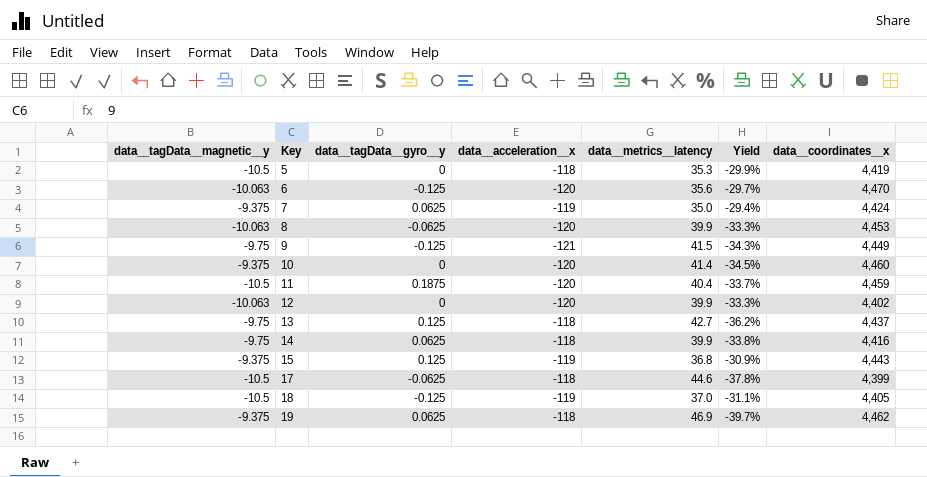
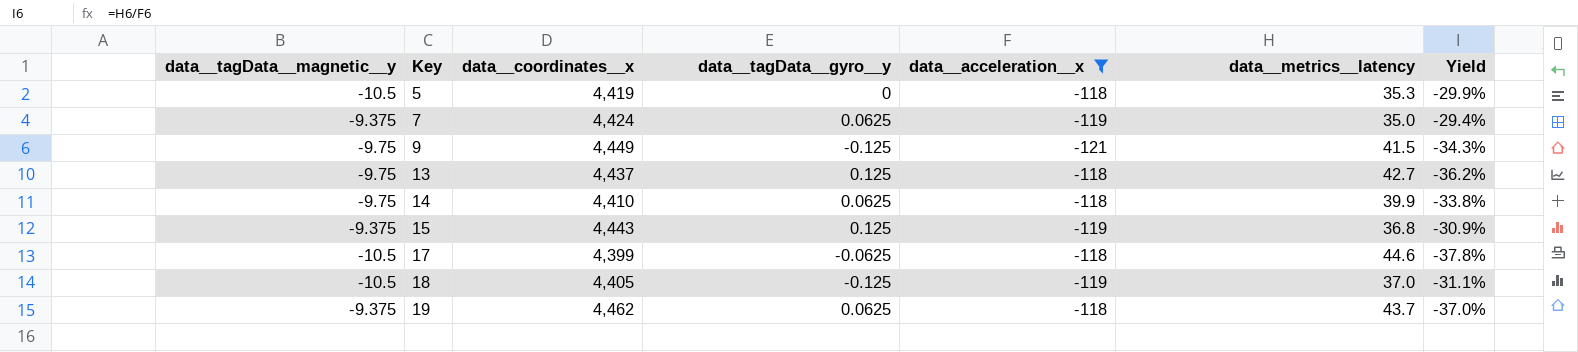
filter: none -> data__acceleration__x != -120
column data__coordinates__x | position: 7 -> 3
14 | data__coordinates__x: 4,416 -> 4,410
19 | data__metrics__latency: 46.9 -> 43.7
19 | Yield: -39.7% -> -37.0%

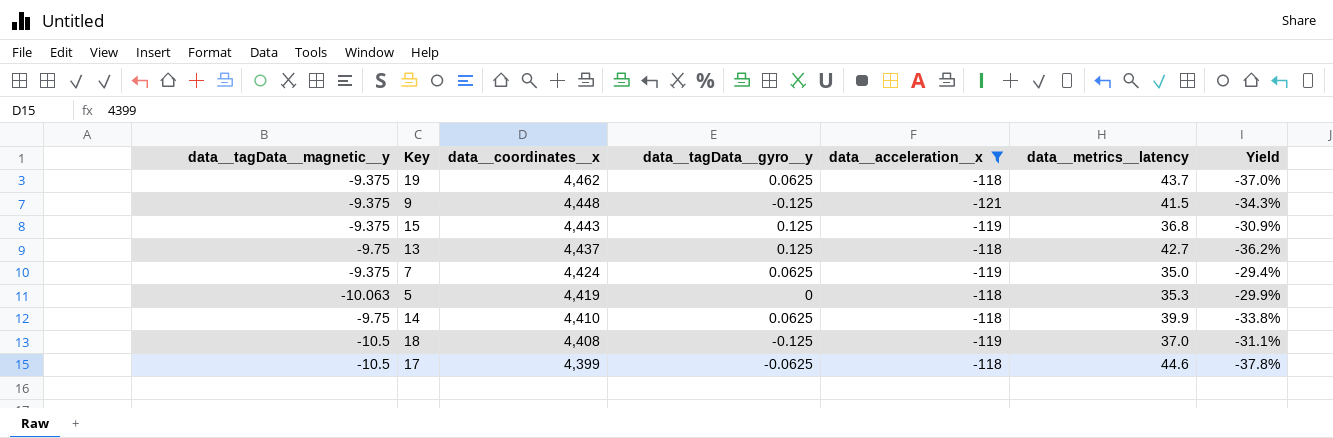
row order: Key ascending -> data__coordinates__x descending
9 | data__tagData__magnetic__y: -9.75 -> -9.375
9 | data__coordinates__x: 4,449 -> 4,448
5 | data__tagData__magnetic__y: -10.5 -> -10.063
18 | data__coordinates__x: 4,405 -> 4,408

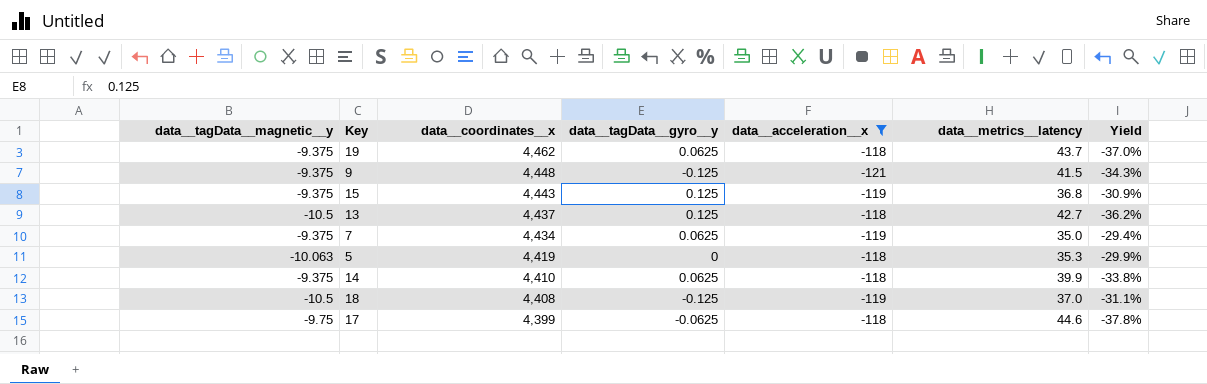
13 | data__tagData__magnetic__y: -9.75 -> -10.5
7 | data__coordinates__x: 4,424 -> 4,434
14 | data__tagData__magnetic__y: -9.75 -> -9.375
17 | data__tagData__magnetic__y: -10.5 -> -9.75

